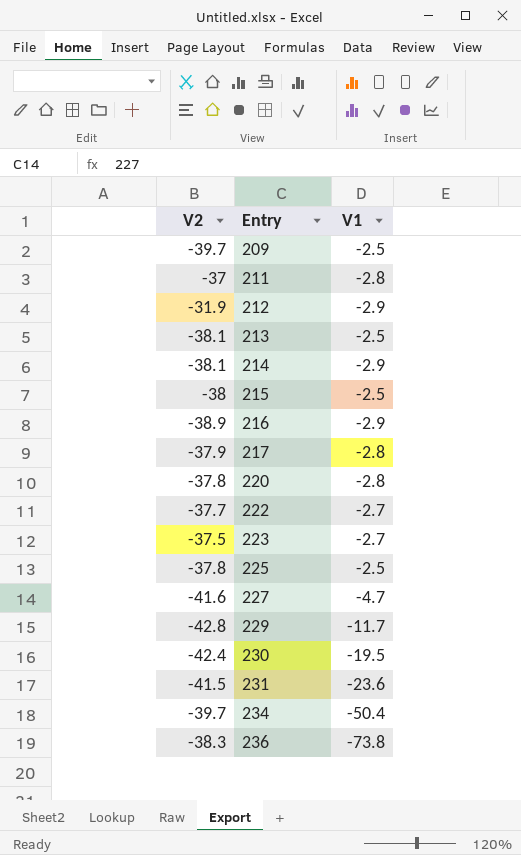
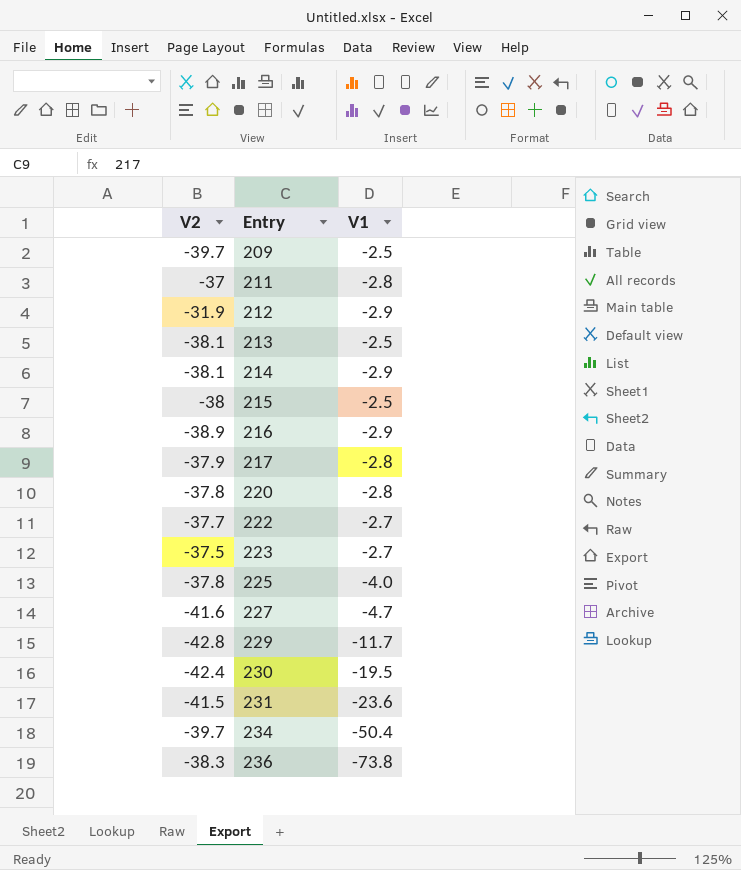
225 | V1: -2.5 -> -4.0

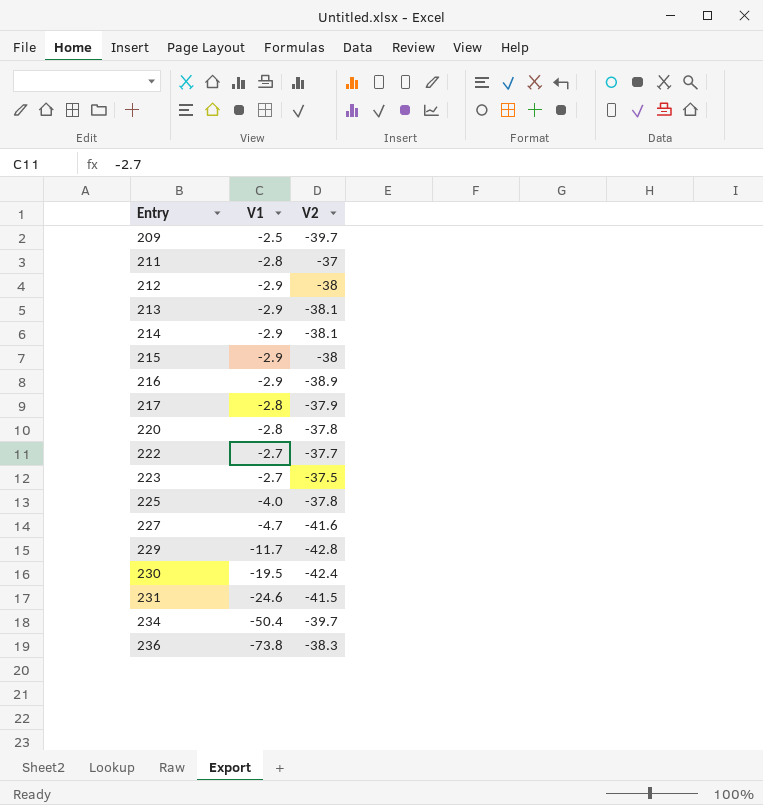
column V2 | position: 1 -> 3
212 | V2: -31.9 -> -38
213 | V1: -2.5 -> -2.9
215 | V1: -2.5 -> -2.9
231 | V1: -23.6 -> -24.6

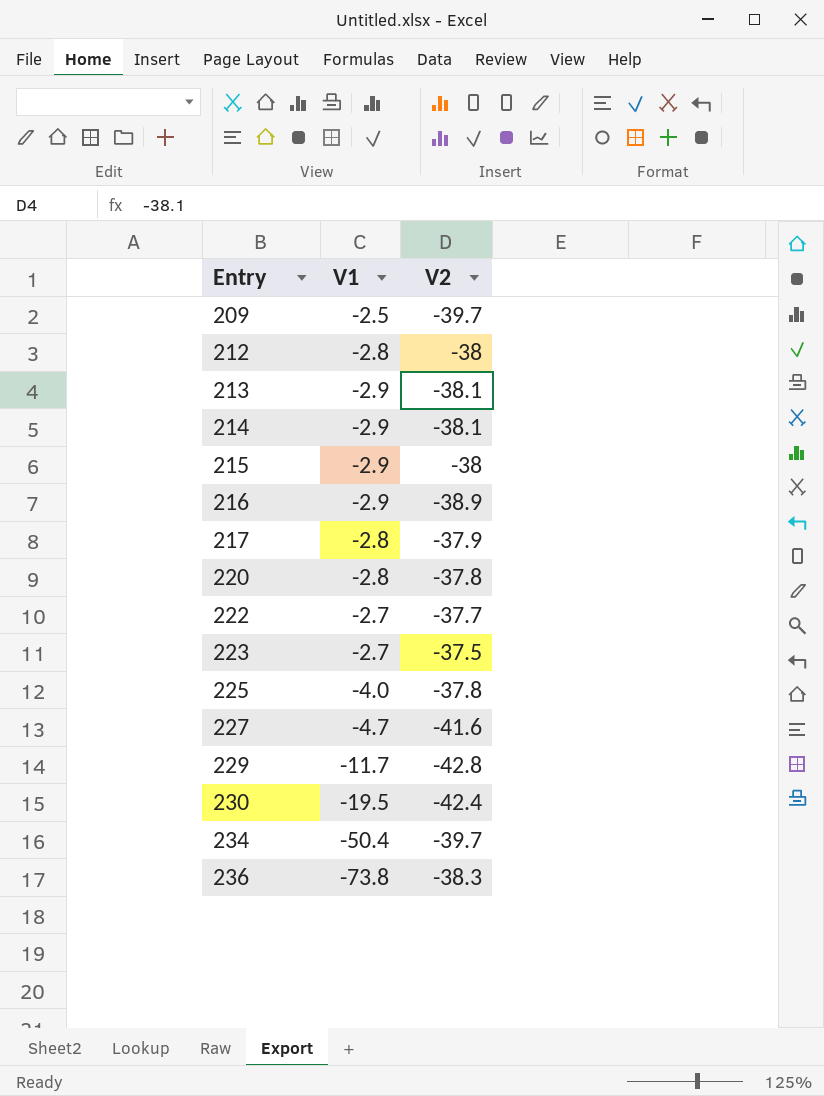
row 211: -2.8 | -37 -> none
row 231: -24.6 | -41.5 -> none
212 | V1: -2.9 -> -2.8

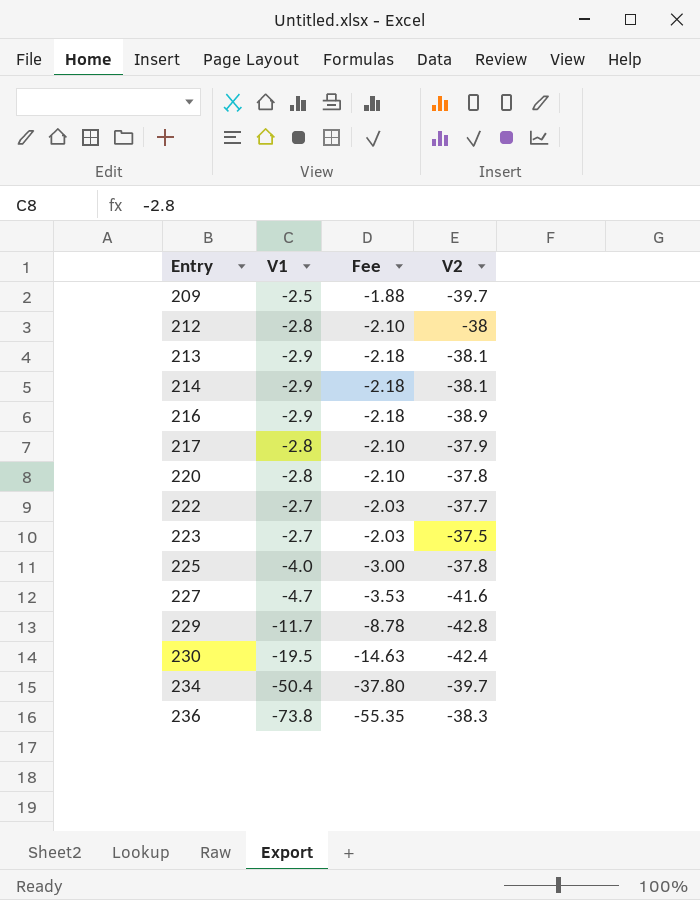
column Fee | formula: none -> [V1] * 0.75
row 215: -2.9 | -38 -> none

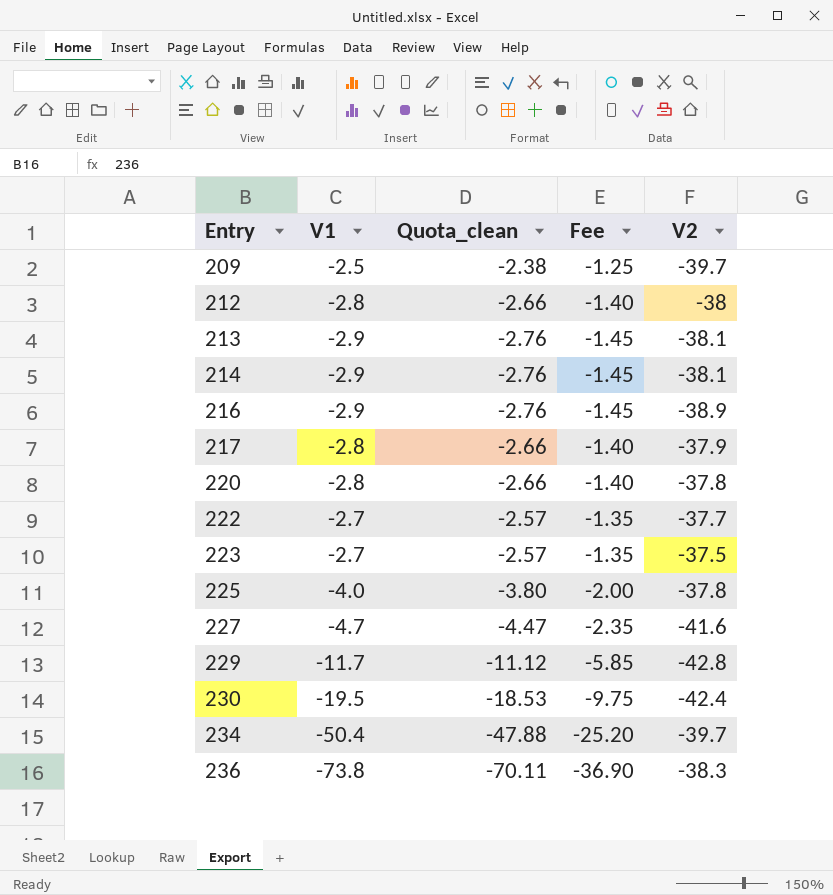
column Quota_clean | formula: none -> [V1] * 0.95
column Fee | formula: [V1] * 0.75 -> [V1] * 0.5

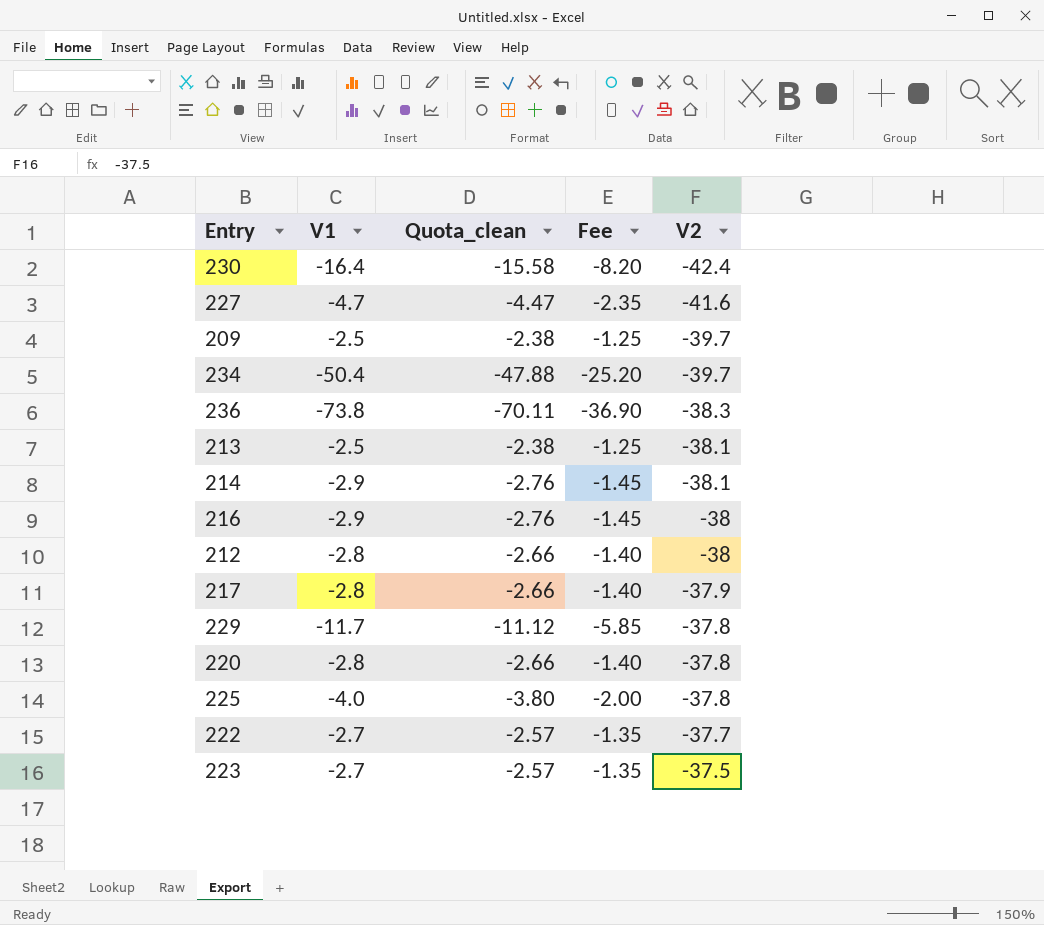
row order: Entry ascending -> V2 ascending
230 | V1: -19.5 -> -16.4
230 | Quota_clean: -18.53 -> -15.58
230 | Fee: -9.75 -> -8.20
213 | V1: -2.9 -> -2.5
213 | Quota_clean: -2.76 -> -2.38
213 | Fee: -1.45 -> -1.25
216 | V2: -38.9 -> -38
229 | V2: -42.8 -> -37.8

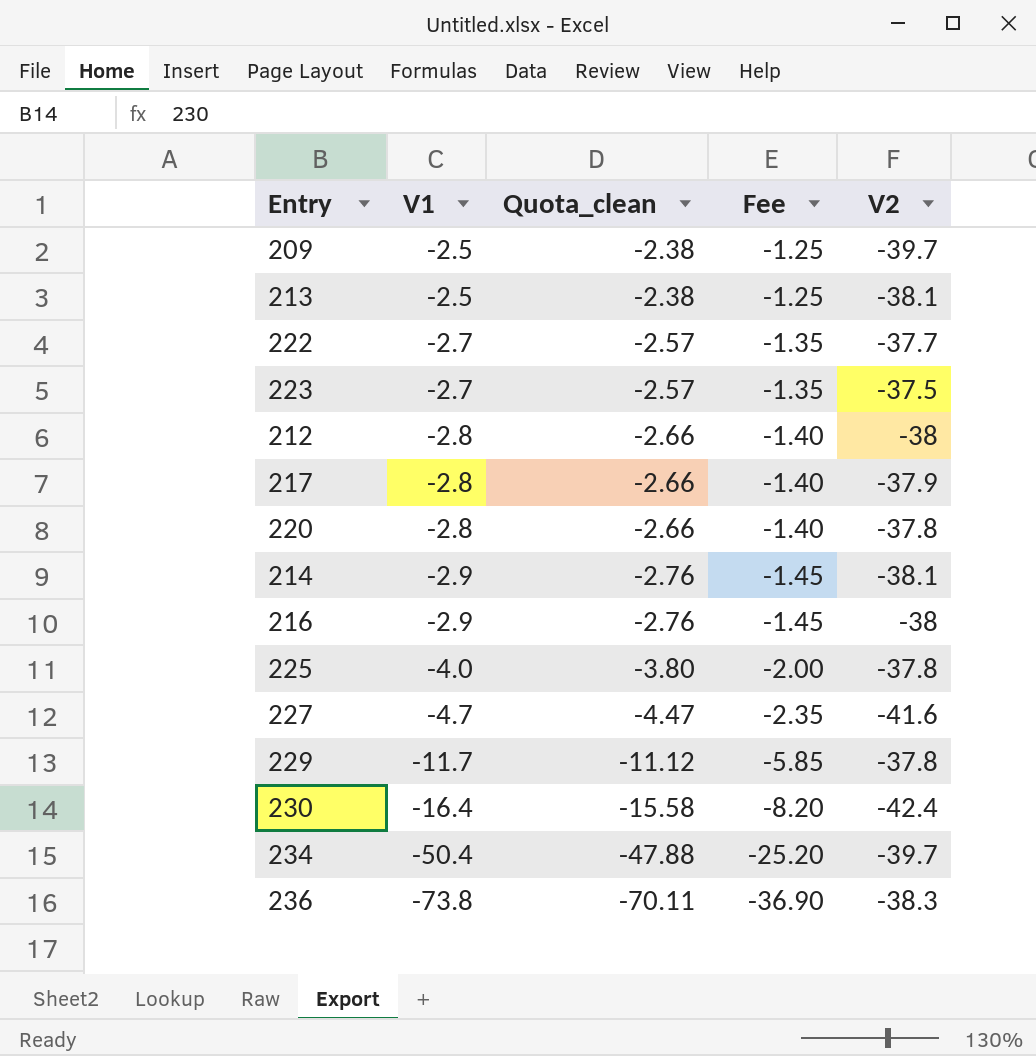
row order: V2 ascending -> V1 descending

